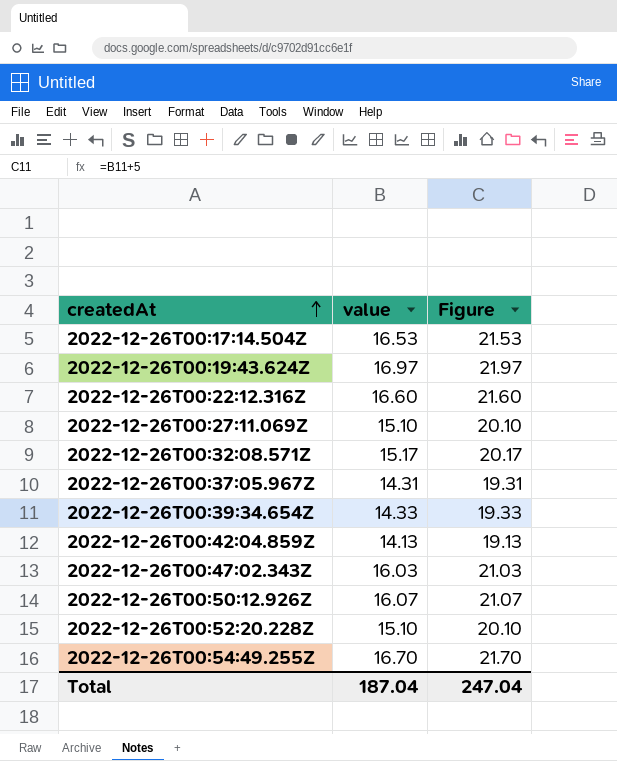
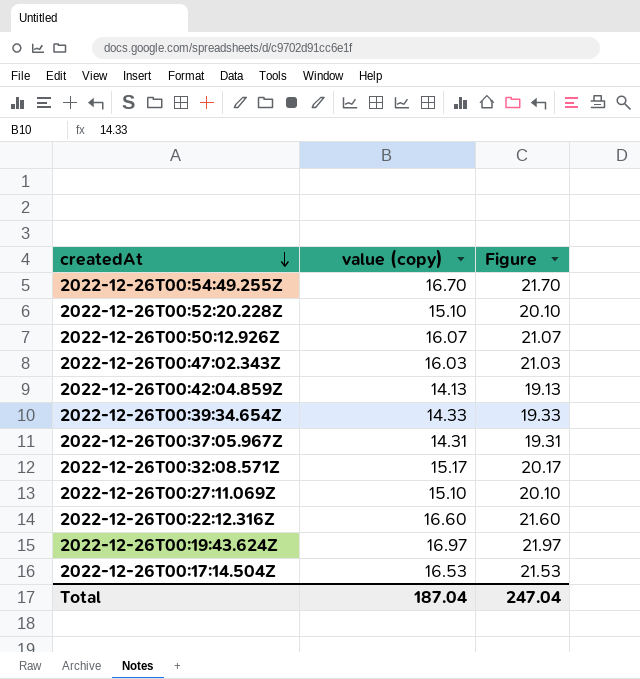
row order: createdAt ascending -> createdAt descending
column name: value -> value (copy)

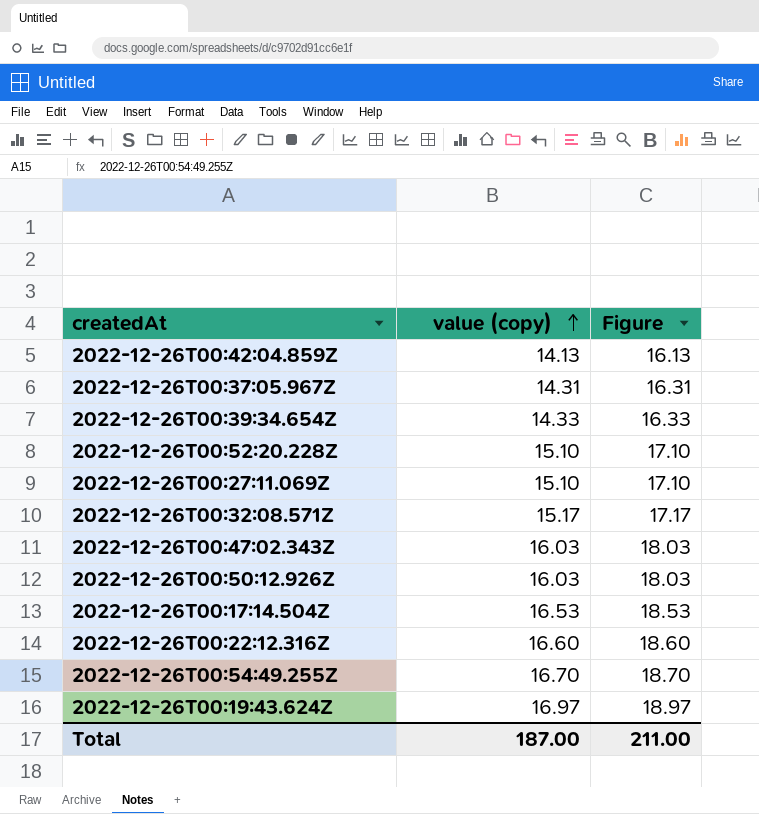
row order: createdAt descending -> value (copy) ascending
column Figure | formula: [value (copy)] + 5 -> [value (copy)] + 2
2022-12-26T00:50:12.926Z | value (copy): 16.07 -> 16.03
Total | value (copy): 187.04 -> 187.00
Total | Figure: 247.04 -> 211.00

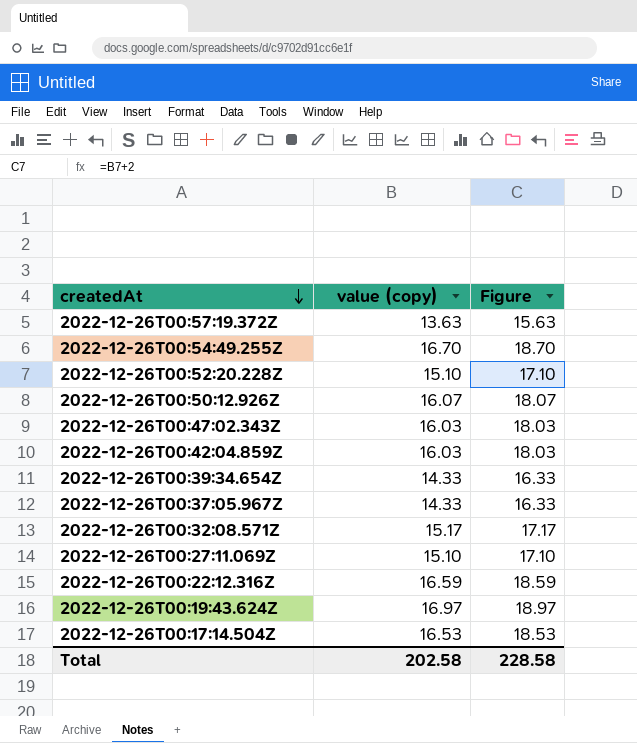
row order: value (copy) ascending -> createdAt descending
row 2022-12-26T00:57:19.372Z: none -> 13.63 | 15.63
2022-12-26T00:50:12.926Z | value (copy): 16.03 -> 16.07
2022-12-26T00:50:12.926Z | Figure: 18.03 -> 18.07
2022-12-26T00:42:04.859Z | value (copy): 14.13 -> 16.03
2022-12-26T00:42:04.859Z | Figure: 16.13 -> 18.03
2022-12-26T00:37:05.967Z | value (copy): 14.31 -> 14.33
2022-12-26T00:37:05.967Z | Figure: 16.31 -> 16.33
2022-12-26T00:22:12.316Z | value (copy): 16.60 -> 16.59
2022-12-26T00:22:12.316Z | Figure: 18.60 -> 18.59
Total | value (copy): 187.00 -> 202.58
Total | Figure: 211.00 -> 228.58

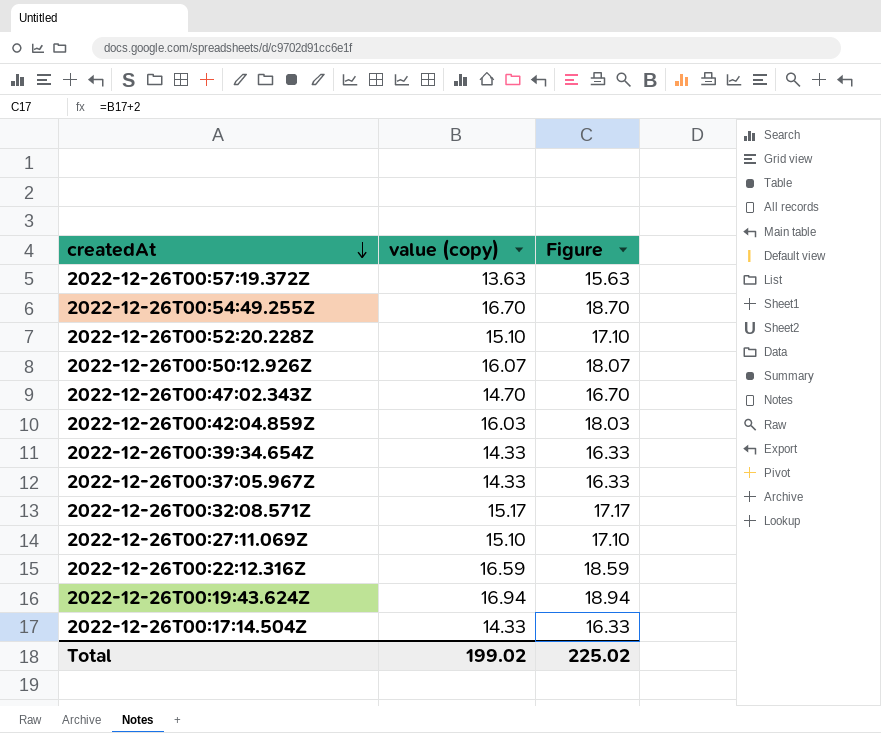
2022-12-26T00:47:02.343Z | value (copy): 16.03 -> 14.70
2022-12-26T00:47:02.343Z | Figure: 18.03 -> 16.70
2022-12-26T00:19:43.624Z | value (copy): 16.97 -> 16.94
2022-12-26T00:19:43.624Z | Figure: 18.97 -> 18.94
2022-12-26T00:17:14.504Z | value (copy): 16.53 -> 14.33
2022-12-26T00:17:14.504Z | Figure: 18.53 -> 16.33
Total | value (copy): 202.58 -> 199.02
Total | Figure: 228.58 -> 225.02

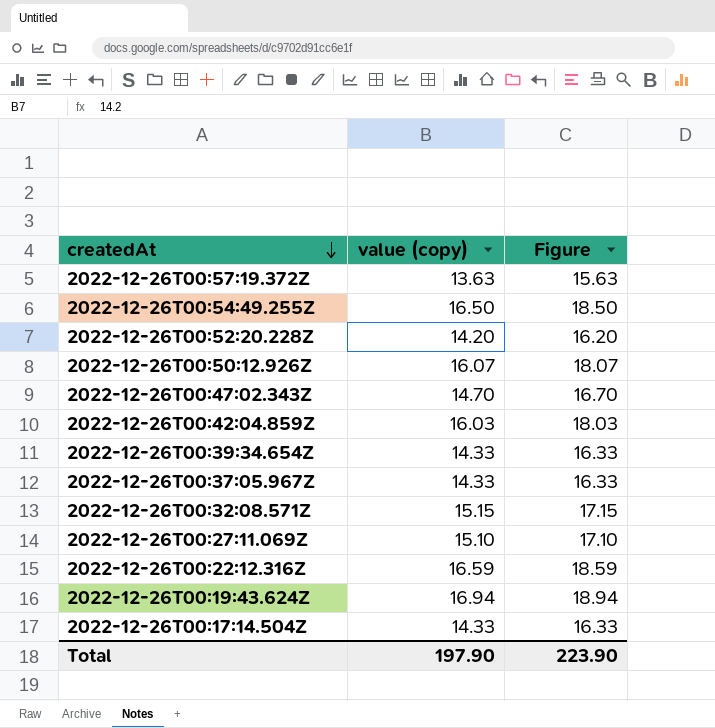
2022-12-26T00:54:49.255Z | value (copy): 16.70 -> 16.50
2022-12-26T00:54:49.255Z | Figure: 18.70 -> 18.50
2022-12-26T00:52:20.228Z | value (copy): 15.10 -> 14.20
2022-12-26T00:52:20.228Z | Figure: 17.10 -> 16.20
2022-12-26T00:32:08.571Z | value (copy): 15.17 -> 15.15
2022-12-26T00:32:08.571Z | Figure: 17.17 -> 17.15
Total | value (copy): 199.02 -> 197.90
Total | Figure: 225.02 -> 223.90

